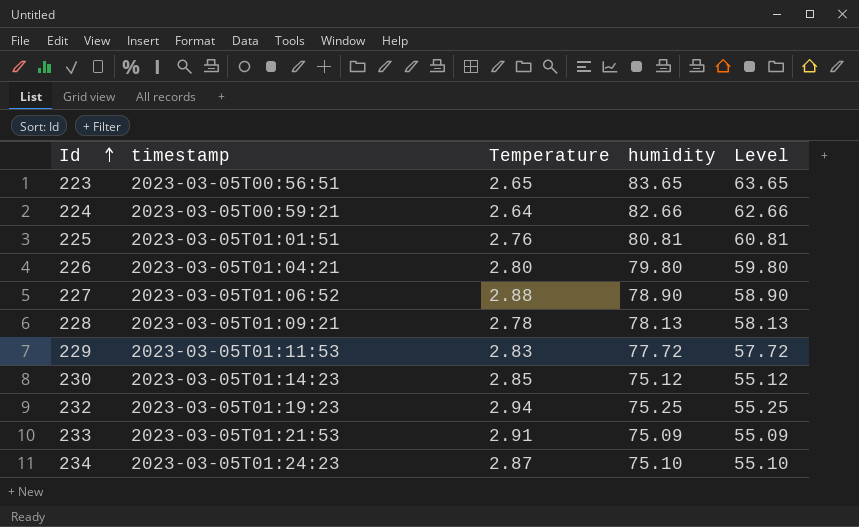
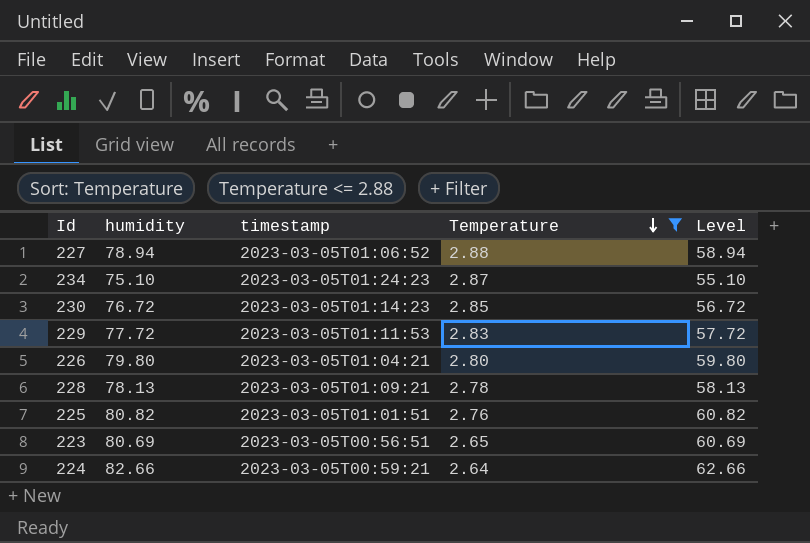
filter: none -> Temperature <= 2.88
row order: Id ascending -> Temperature descending
column humidity | position: 4 -> 2
227 | humidity: 78.90 -> 78.94
227 | Level: 58.90 -> 58.94
230 | humidity: 75.12 -> 76.72
230 | Level: 55.12 -> 56.72
225 | humidity: 80.81 -> 80.82
225 | Level: 60.81 -> 60.82
223 | humidity: 83.65 -> 80.69
223 | Level: 63.65 -> 60.69

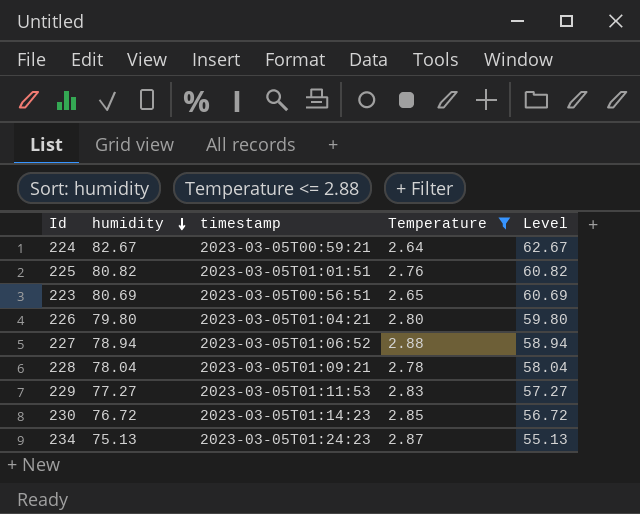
row order: Temperature descending -> humidity descending
224 | humidity: 82.66 -> 82.67
224 | Level: 62.66 -> 62.67
228 | humidity: 78.13 -> 78.04
228 | Level: 58.13 -> 58.04
229 | humidity: 77.72 -> 77.27
229 | Level: 57.72 -> 57.27
234 | humidity: 75.10 -> 75.13
234 | Level: 55.10 -> 55.13

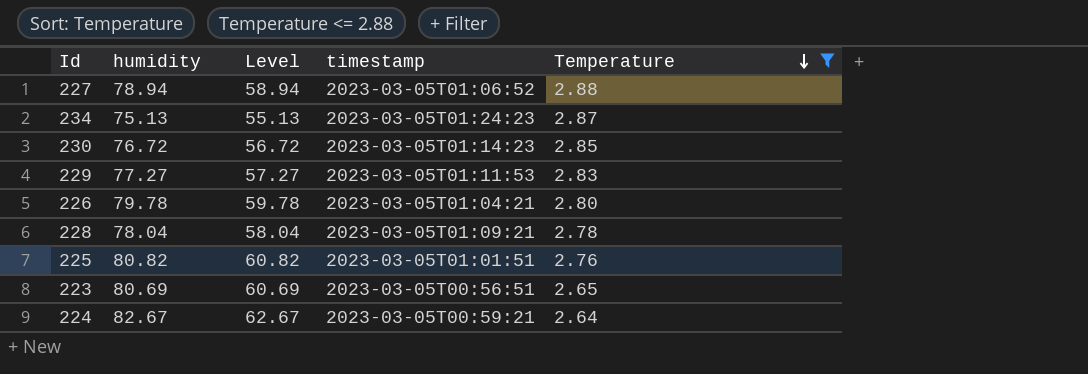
row order: humidity descending -> Temperature descending
column Level | position: 5 -> 3
226 | humidity: 79.80 -> 79.78
226 | Level: 59.80 -> 59.78

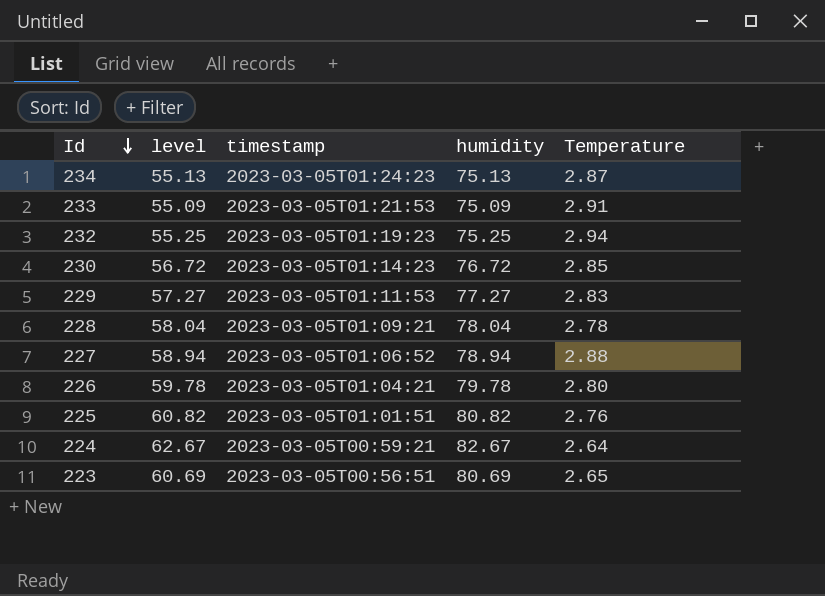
filter: Temperature <= 2.88 -> none
row order: Temperature descending -> Id descending
column name: Level -> level
column humidity | position: 2 -> 4

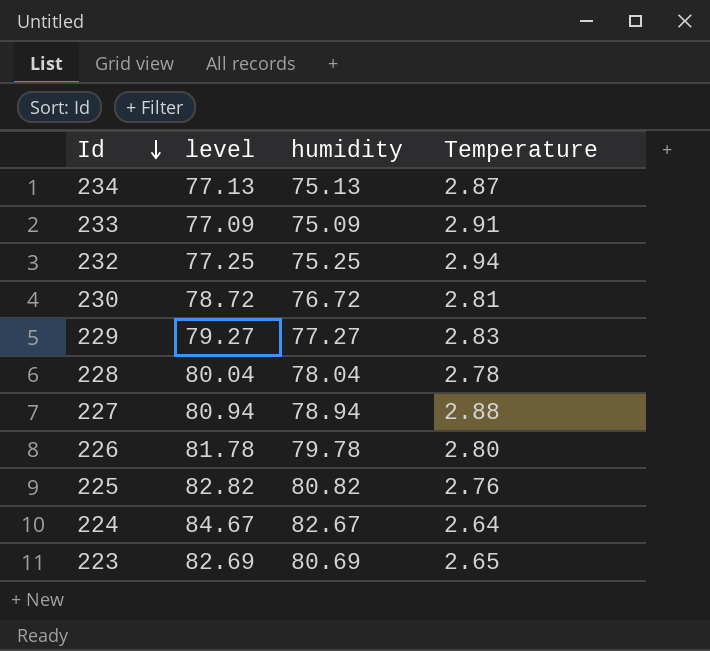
column timestamp | position: 3 -> none
column level | formula: [humidity] - 20 -> [humidity] + 2
230 | Temperature: 2.85 -> 2.81

